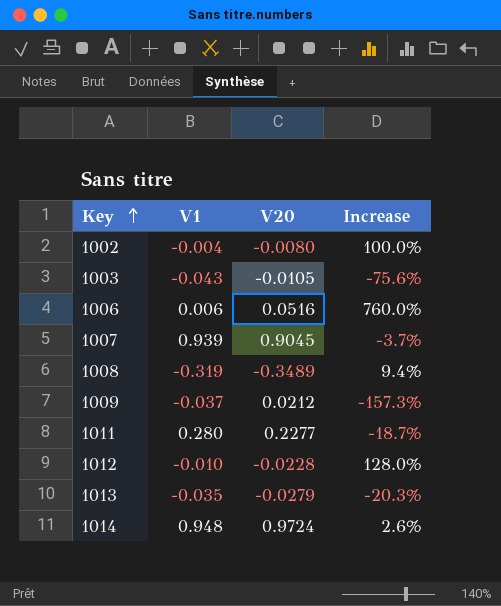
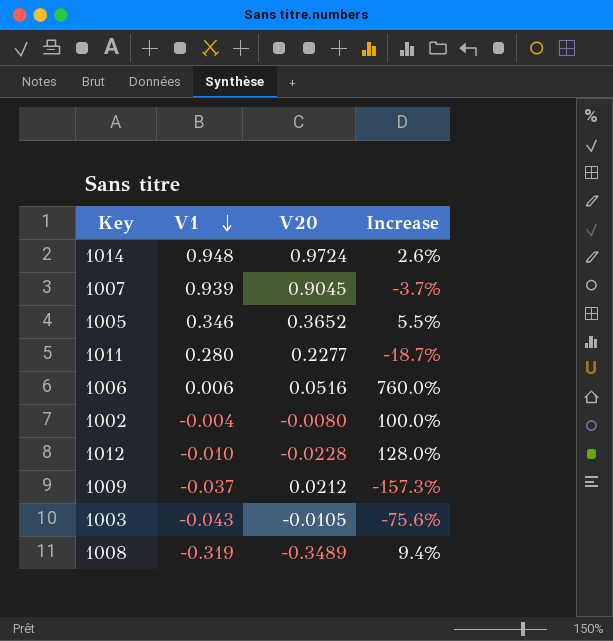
row order: Key ascending -> V1 descending
row 1013: -0.035 | -0.0279 | -20.3% -> none
row 1005: none -> 0.346 | 0.3652 | 5.5%

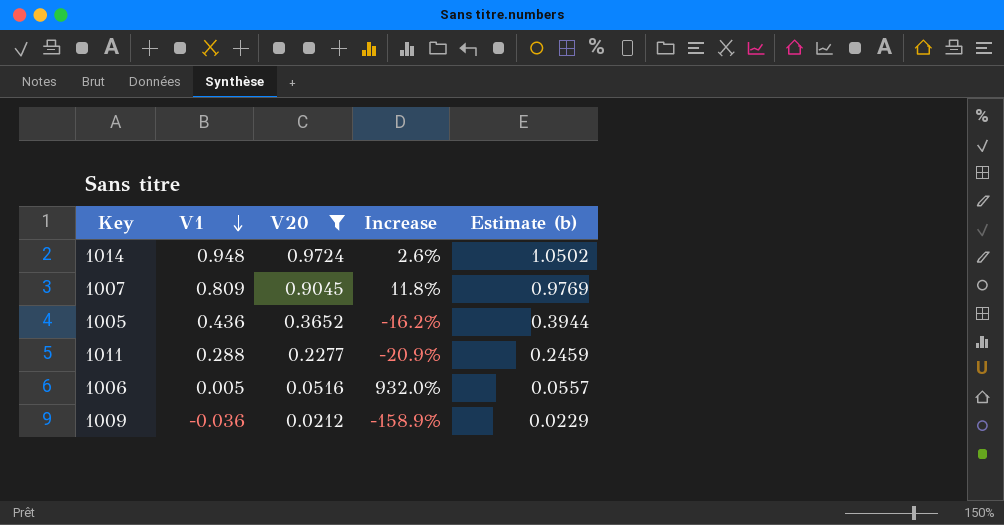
filter: none -> V20 >= 0.0212
column Estimate (b) | formula: none -> [V20] * 1.08
1007 | V1: 0.939 -> 0.809
1007 | Increase: -3.7% -> 11.8%
1005 | V1: 0.346 -> 0.436
1005 | Increase: 5.5% -> -16.2%
1011 | V1: 0.280 -> 0.288
1011 | Increase: -18.7% -> -20.9%
1006 | V1: 0.006 -> 0.005
1006 | Increase: 760.0% -> 932.0%
1009 | V1: -0.037 -> -0.036
1009 | Increase: -157.3% -> -158.9%

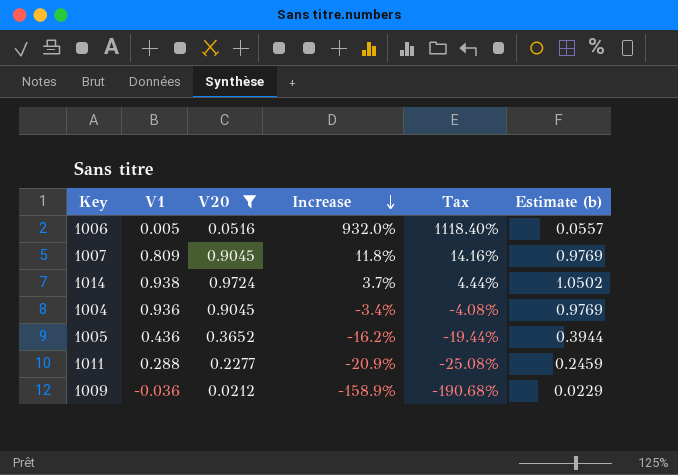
row order: V1 descending -> Increase descending
column Tax | formula: none -> [Increase] * 1.2
1014 | V1: 0.948 -> 0.938
1014 | Increase: 2.6% -> 3.7%
row 1004: none -> 0.936 | 0.9045 | -3.4% | -4.08% | 0.9769

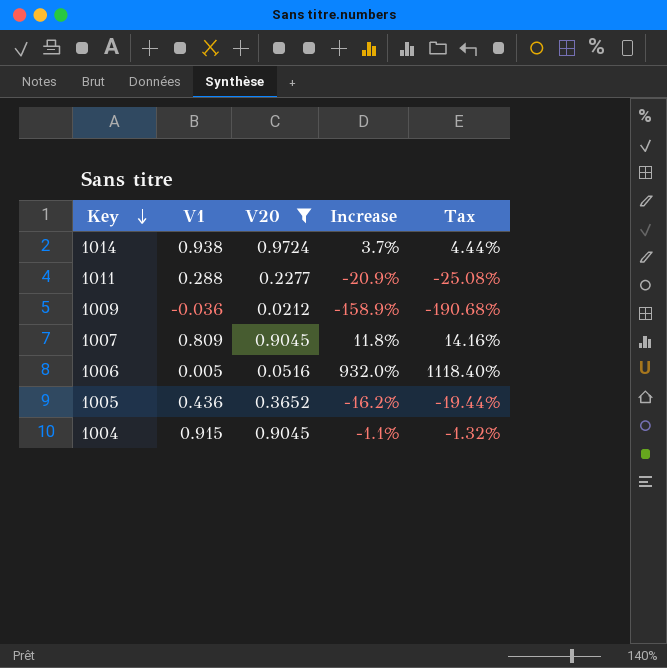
row order: Increase descending -> Key descending
column Estimate (b) | formula: [V20] * 1.08 -> none
1004 | V1: 0.936 -> 0.915
1004 | Increase: -3.4% -> -1.1%
1004 | Tax: -4.08% -> -1.32%

